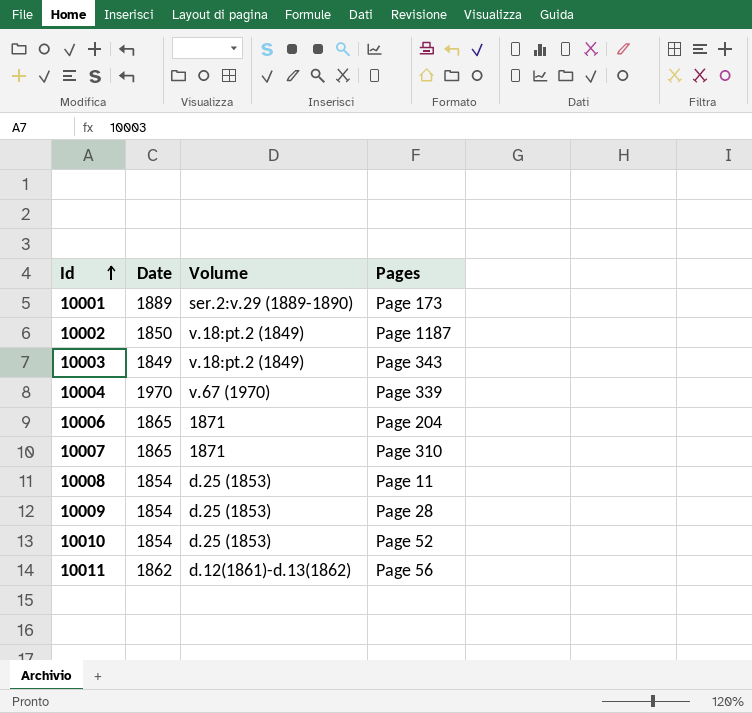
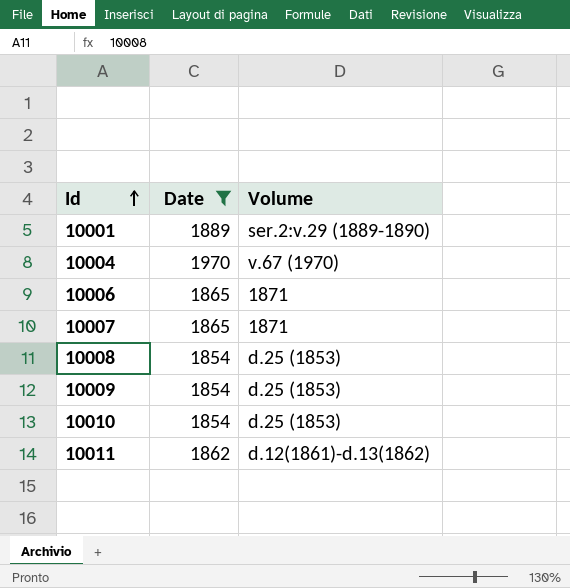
filter: none -> Date >= 1854
column Pages | position: 4 -> none

